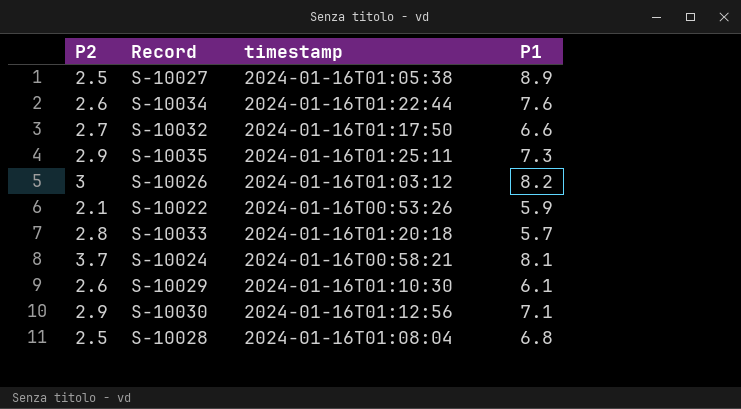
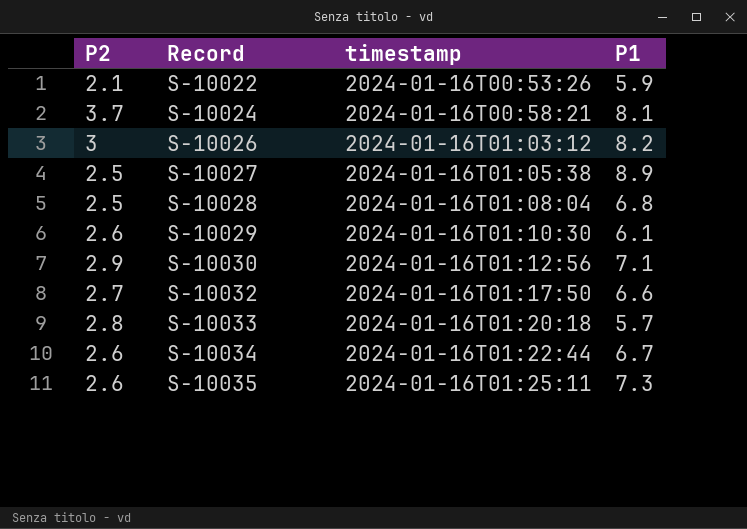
row order: none -> Record ascending
S-10034 | P1: 7.6 -> 6.7
S-10035 | P2: 2.9 -> 2.6

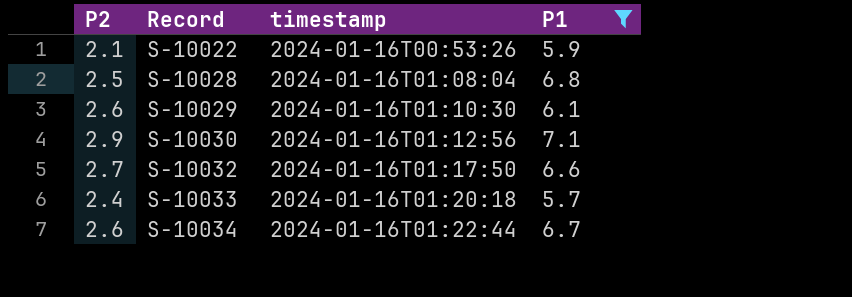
filter: none -> P1 <= 7.1
S-10033 | P2: 2.8 -> 2.4

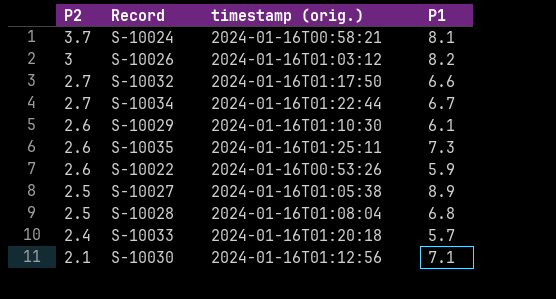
filter: P1 <= 7.1 -> none
row order: Record ascending -> P2 descending
column name: timestamp -> timestamp (orig.)
S-10034 | P2: 2.6 -> 2.7
S-10022 | P2: 2.1 -> 2.6
S-10030 | P2: 2.9 -> 2.1

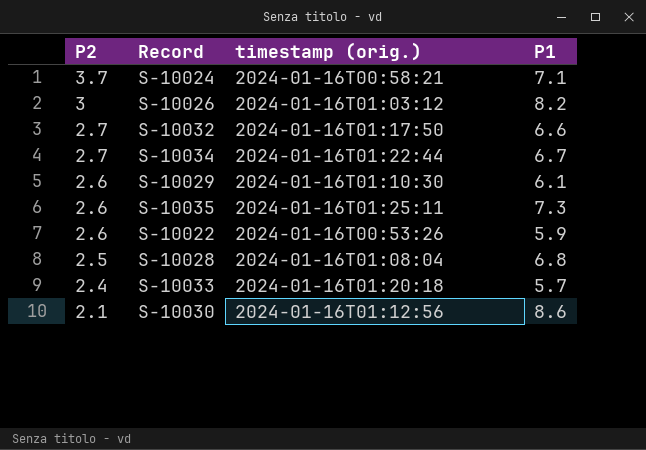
row S-10027: 2.5 | 2024-01-16T01:05:38 | 8.9 -> none
S-10024 | P1: 8.1 -> 7.1
S-10030 | P1: 7.1 -> 8.6

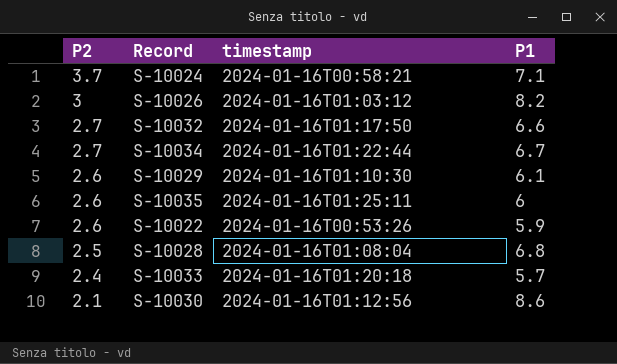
column name: timestamp (orig.) -> timestamp
S-10035 | P1: 7.3 -> 6

